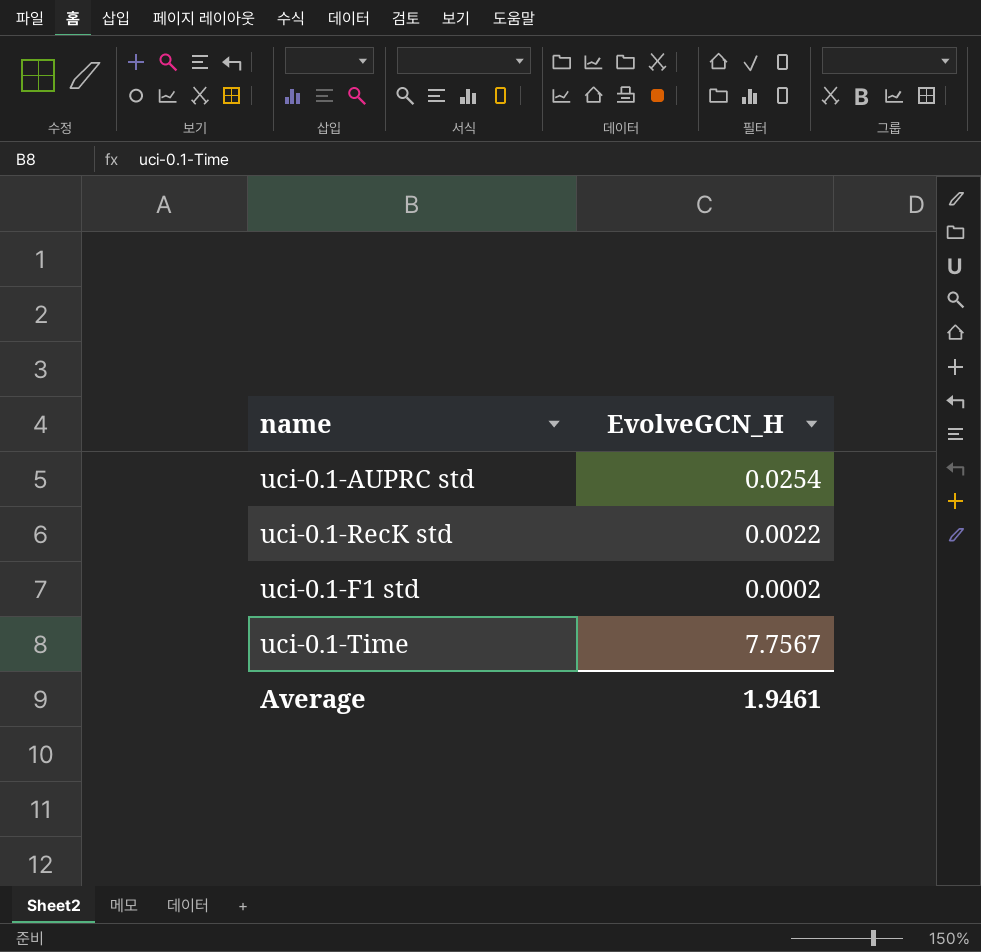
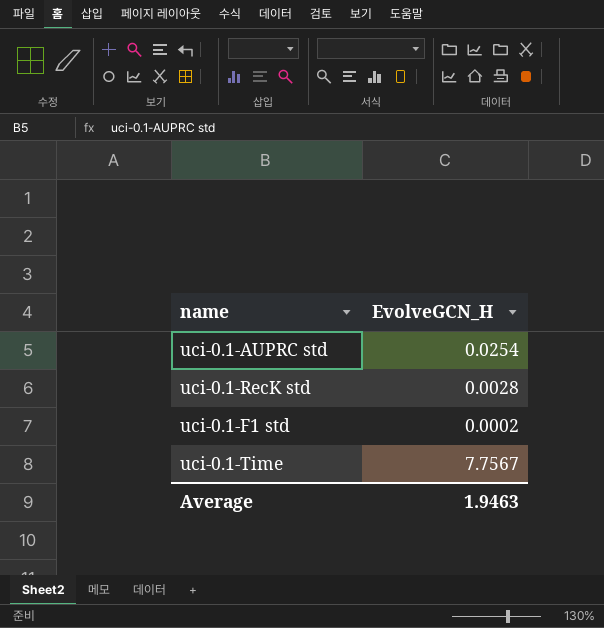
uci-0.1-RecK std | EvolveGCN_H: 0.0022 -> 0.0028
Average | EvolveGCN_H: 1.9461 -> 1.9463

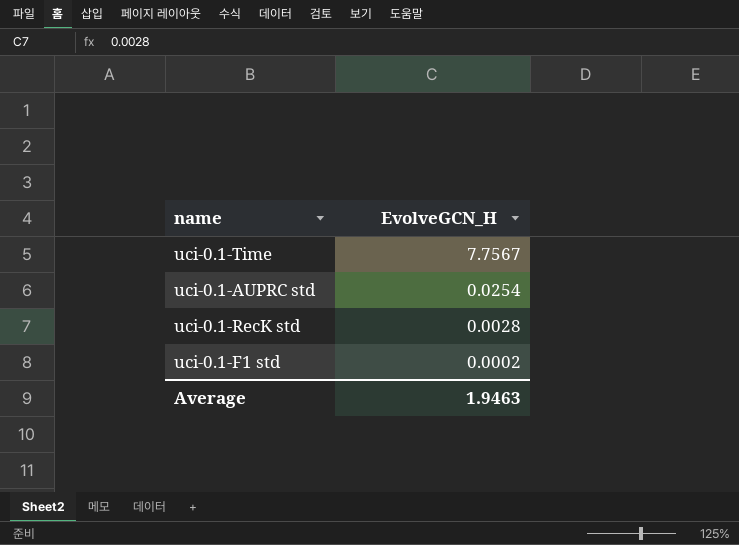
row order: none -> EvolveGCN_H descending

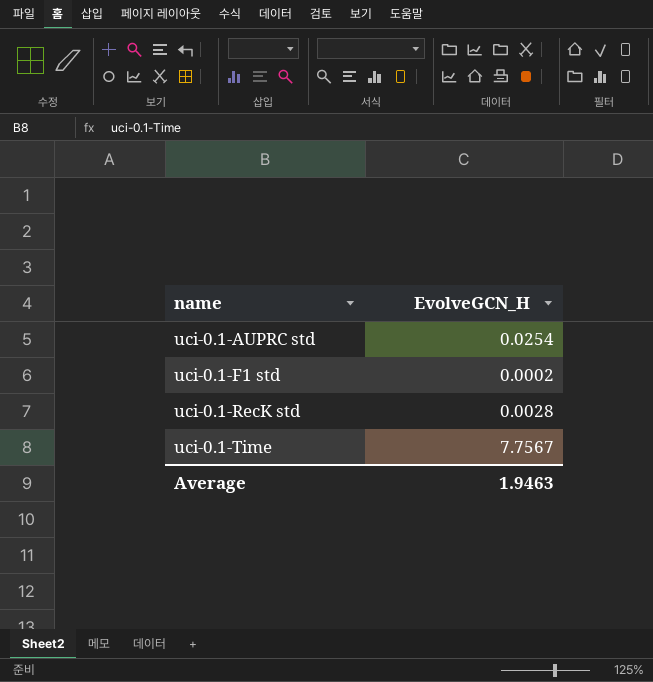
row order: EvolveGCN_H descending -> name ascending

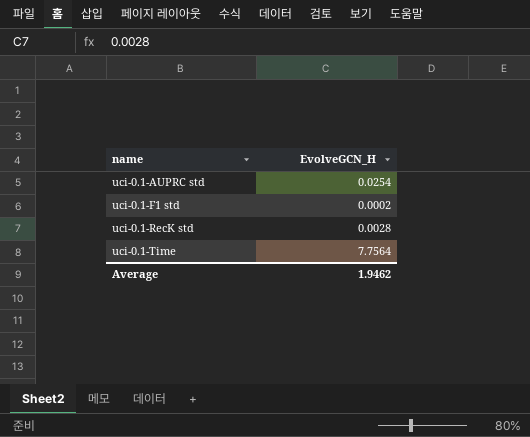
uci-0.1-Time | EvolveGCN_H: 7.7567 -> 7.7564
Average | EvolveGCN_H: 1.9463 -> 1.9462

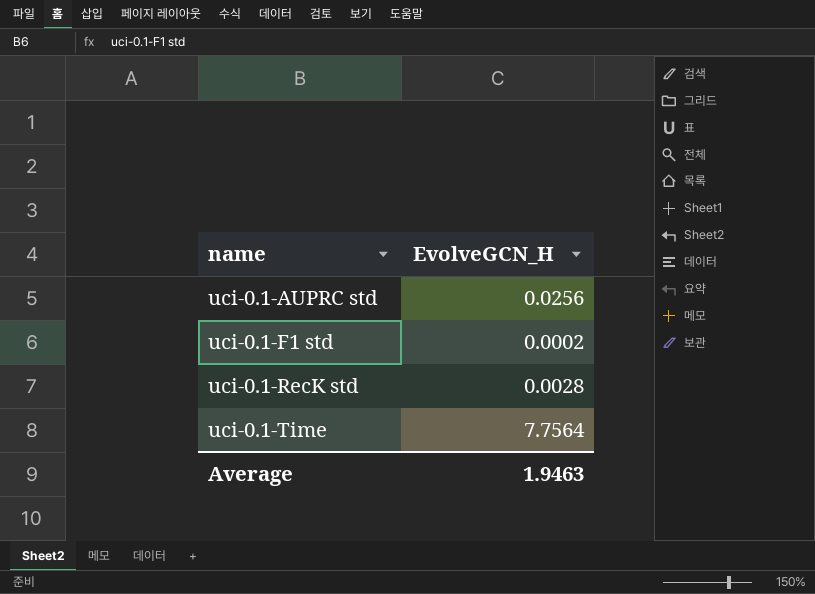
uci-0.1-AUPRC std | EvolveGCN_H: 0.0254 -> 0.0256
Average | EvolveGCN_H: 1.9462 -> 1.9463

